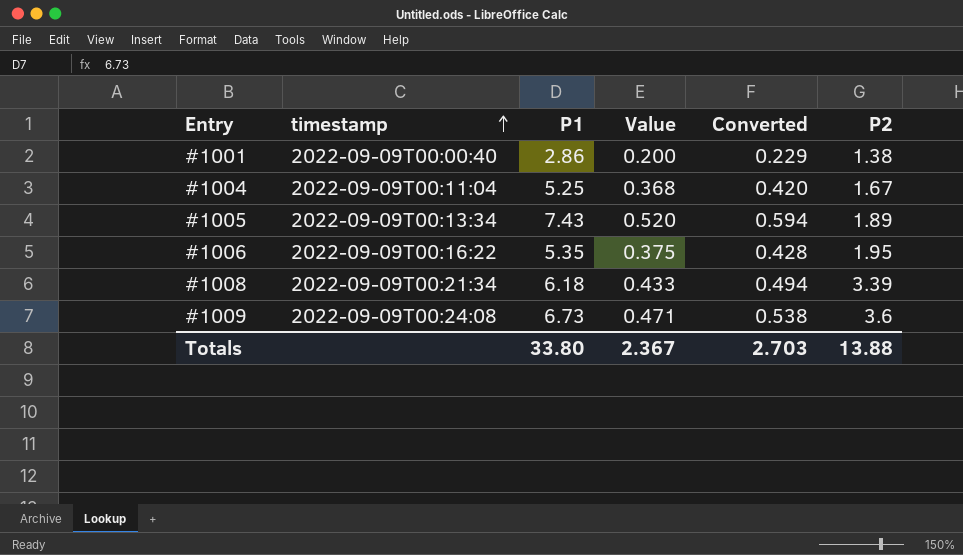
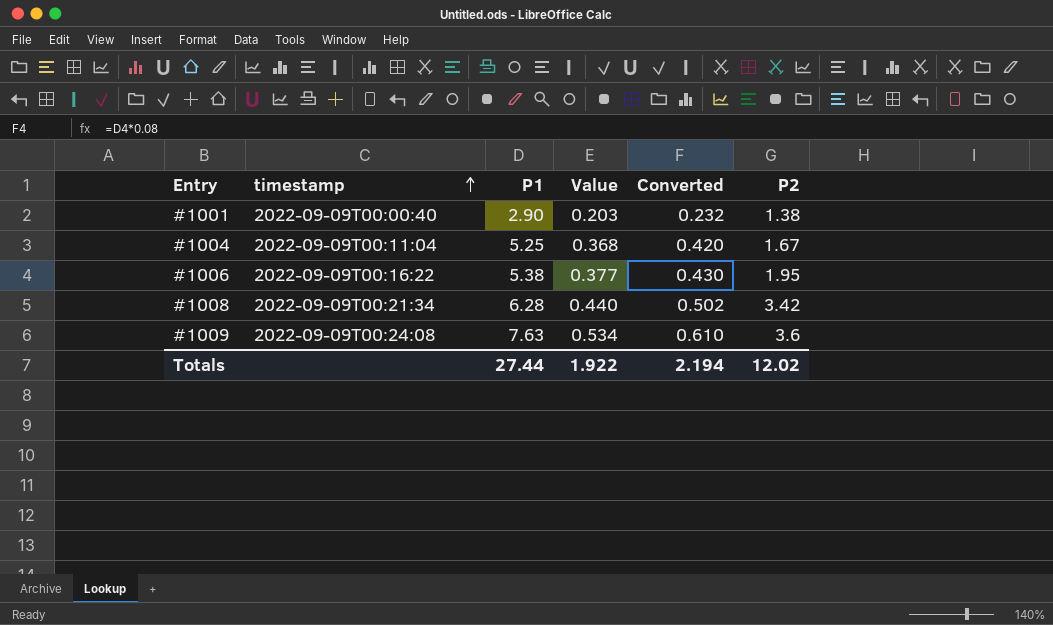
row #1005: 2022-09-09T00:13:34 | 7.43 | 0.520 | 0.594 | 1.89 -> none
#1001 | P1: 2.86 -> 2.90
#1001 | Value: 0.200 -> 0.203
#1001 | Converted: 0.229 -> 0.232
#1006 | P1: 5.35 -> 5.38
#1006 | Value: 0.375 -> 0.377
#1006 | Converted: 0.428 -> 0.430
#1008 | P1: 6.18 -> 6.28
#1008 | Value: 0.433 -> 0.440
#1008 | Converted: 0.494 -> 0.502
#1008 | P2: 3.39 -> 3.42
#1009 | P1: 6.73 -> 7.63
#1009 | Value: 0.471 -> 0.534
#1009 | Converted: 0.538 -> 0.610
Totals | P1: 33.80 -> 27.44
Totals | Value: 2.367 -> 1.922
Totals | Converted: 2.703 -> 2.194
Totals | P2: 13.88 -> 12.02

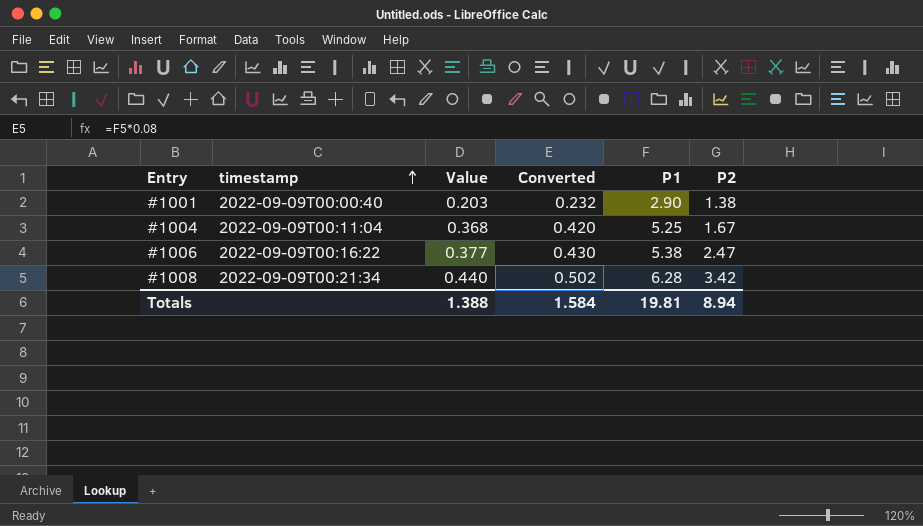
column P1 | position: 3 -> 5
row #1009: 2022-09-09T00:24:08 | 7.63 | 0.534 | 0.610 | 3.6 -> none
#1006 | P2: 1.95 -> 2.47
Totals | Value: 1.922 -> 1.388
Totals | Converted: 2.194 -> 1.584
Totals | P1: 27.44 -> 19.81
Totals | P2: 12.02 -> 8.94

